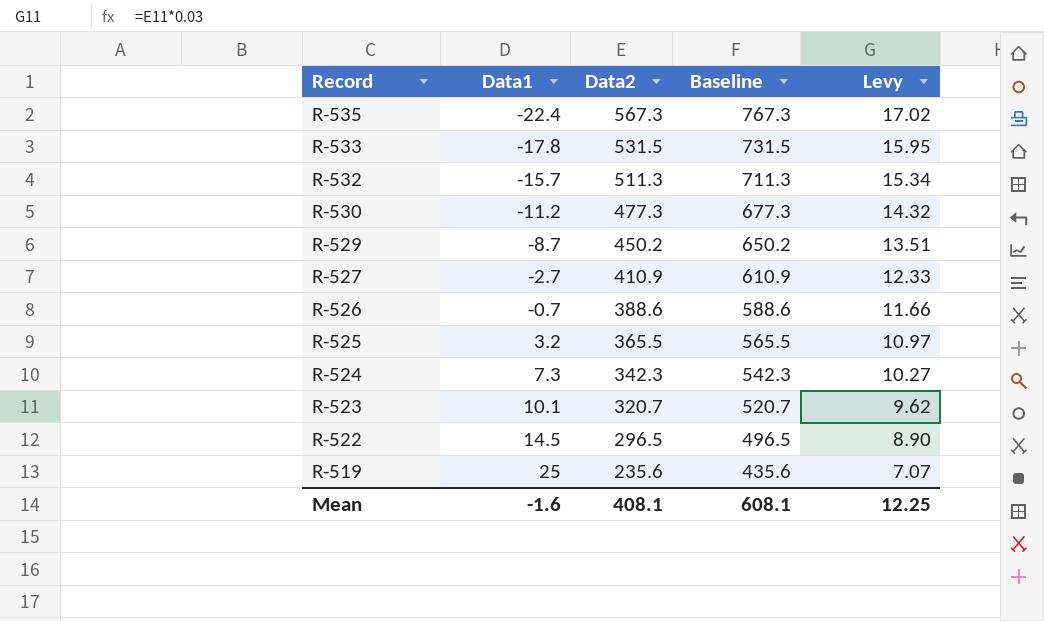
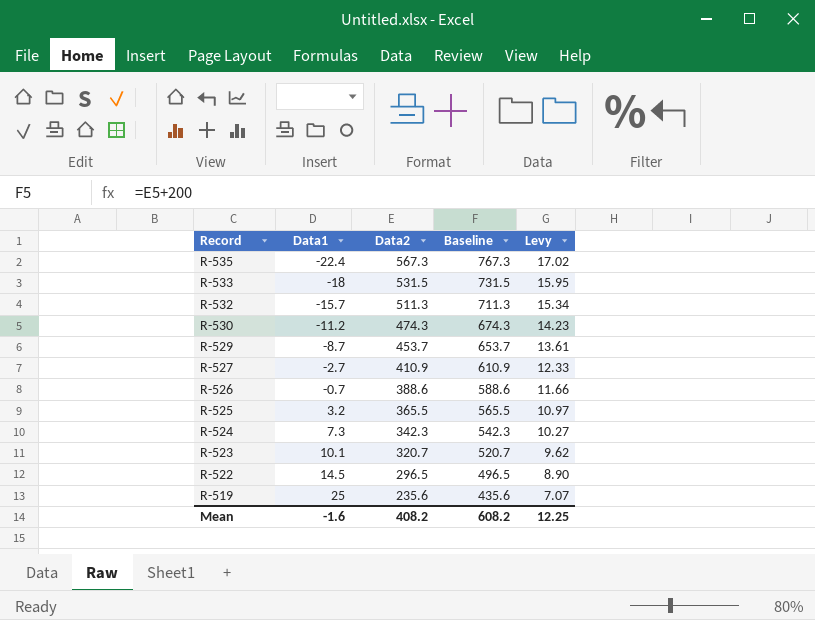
R-533 | Data1: -17.8 -> -18
R-530 | Data2: 477.3 -> 474.3
R-530 | Baseline: 677.3 -> 674.3
R-530 | Levy: 14.32 -> 14.23
R-529 | Data2: 450.2 -> 453.7
R-529 | Baseline: 650.2 -> 653.7
R-529 | Levy: 13.51 -> 13.61
Mean | Data2: 408.1 -> 408.2
Mean | Baseline: 608.1 -> 608.2

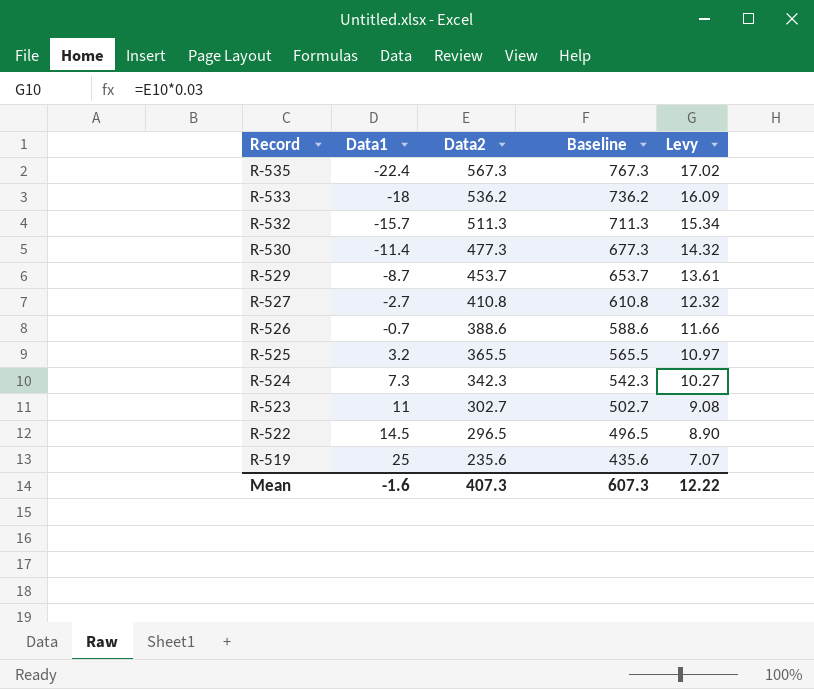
R-533 | Data2: 531.5 -> 536.2
R-533 | Baseline: 731.5 -> 736.2
R-533 | Levy: 15.95 -> 16.09
R-530 | Data1: -11.2 -> -11.4
R-530 | Data2: 474.3 -> 477.3
R-530 | Baseline: 674.3 -> 677.3
R-530 | Levy: 14.23 -> 14.32
R-527 | Data2: 410.9 -> 410.8
R-527 | Baseline: 610.9 -> 610.8
R-527 | Levy: 12.33 -> 12.32
R-523 | Data1: 10.1 -> 11
R-523 | Data2: 320.7 -> 302.7
R-523 | Baseline: 520.7 -> 502.7
R-523 | Levy: 9.62 -> 9.08
Mean | Data2: 408.2 -> 407.3
Mean | Baseline: 608.2 -> 607.3
Mean | Levy: 12.25 -> 12.22

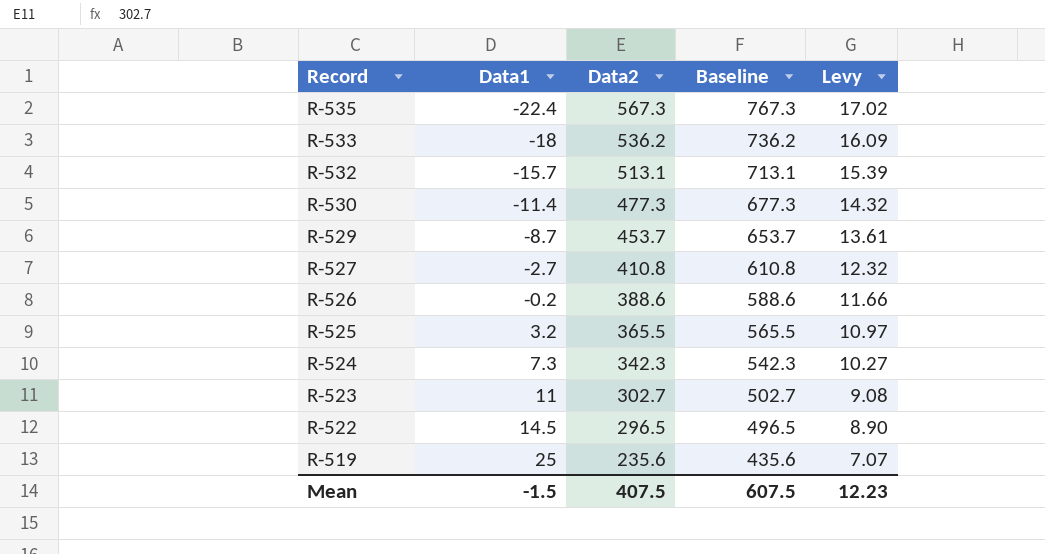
R-532 | Data2: 511.3 -> 513.1
R-532 | Baseline: 711.3 -> 713.1
R-532 | Levy: 15.34 -> 15.39
R-526 | Data1: -0.7 -> -0.2
Mean | Data1: -1.6 -> -1.5
Mean | Data2: 407.3 -> 407.5
Mean | Baseline: 607.3 -> 607.5
Mean | Levy: 12.22 -> 12.23

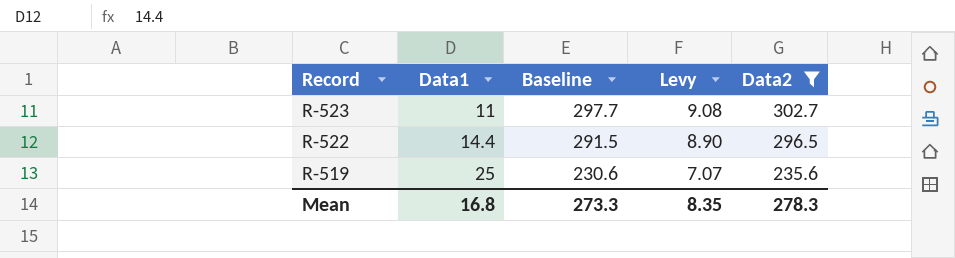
filter: none -> Data2 <= 302.7
column Baseline | formula: [Data2] + 200 -> [Data2] - 5
column Data2 | position: 3 -> 5
R-522 | Data1: 14.5 -> 14.4
Mean | Data1: -1.5 -> 16.8
Mean | Baseline: 607.5 -> 273.3
Mean | Levy: 12.23 -> 8.35
Mean | Data2: 407.5 -> 278.3

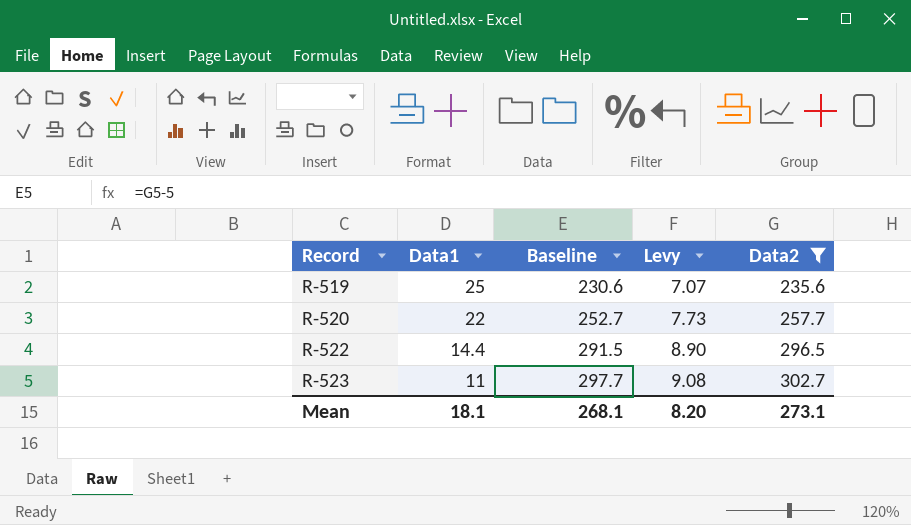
row order: Record descending -> Record ascending
row R-520: none -> 22 | 252.7 | 7.73 | 257.7
Mean | Data1: 16.8 -> 18.1
Mean | Baseline: 273.3 -> 268.1
Mean | Levy: 8.35 -> 8.20
Mean | Data2: 278.3 -> 273.1

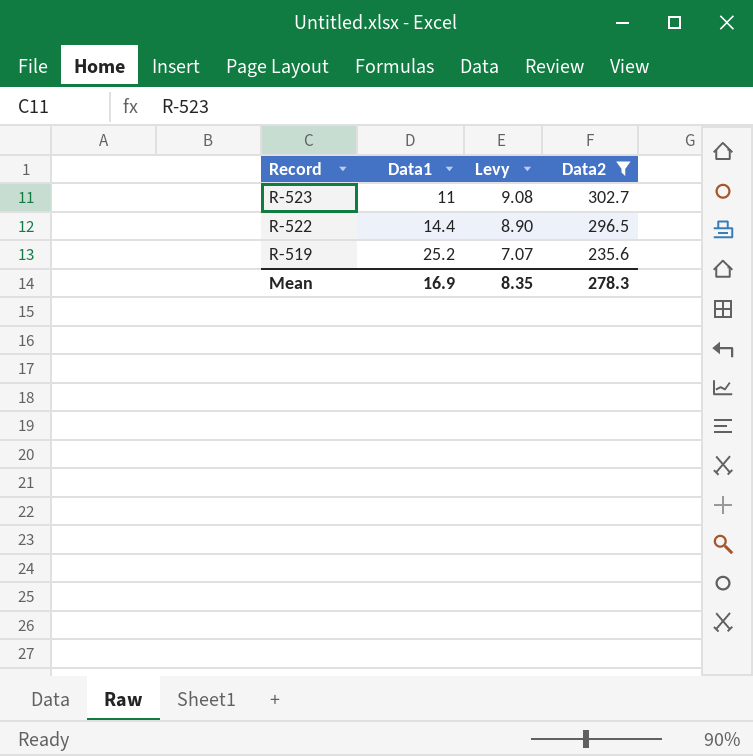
row order: Record ascending -> Record descending
column Baseline | formula: [Data2] - 5 -> none
row R-520: 22 | 252.7 | 7.73 | 257.7 -> none
R-519 | Data1: 25 -> 25.2
Mean | Data1: 18.1 -> 16.9
Mean | Levy: 8.20 -> 8.35
Mean | Data2: 273.1 -> 278.3

